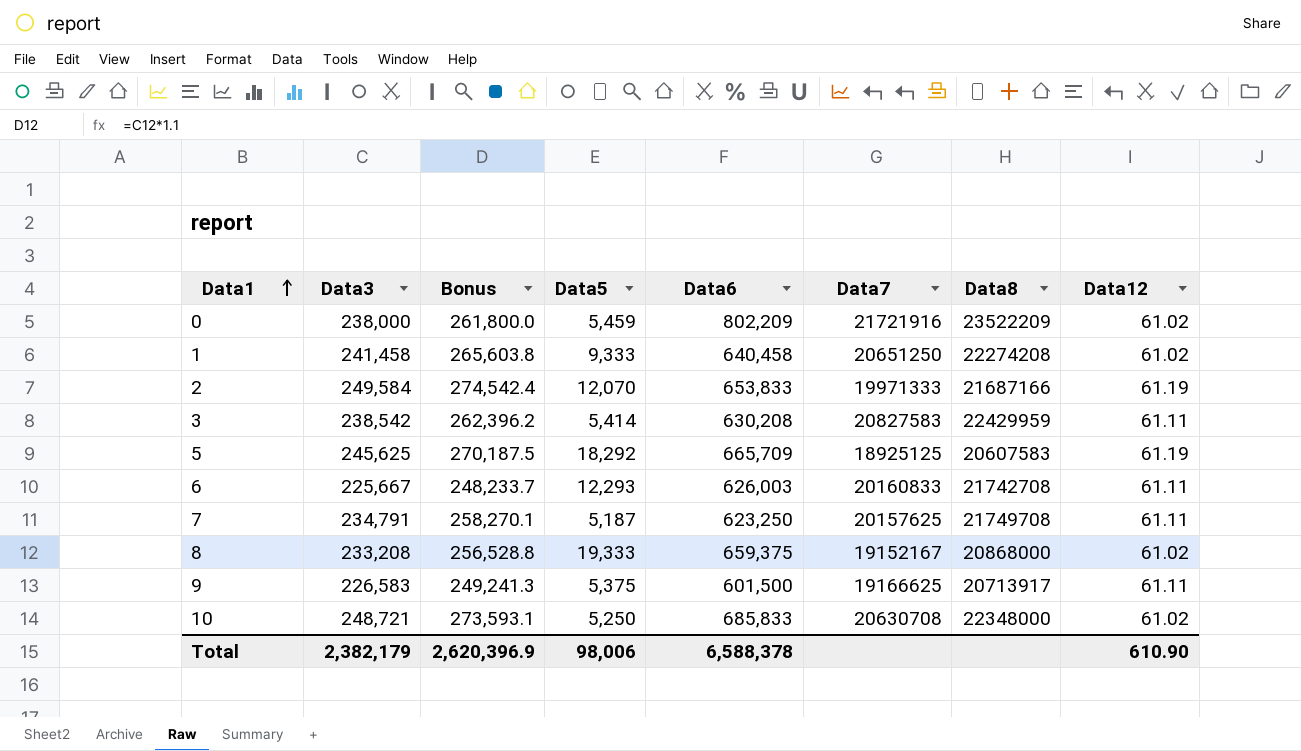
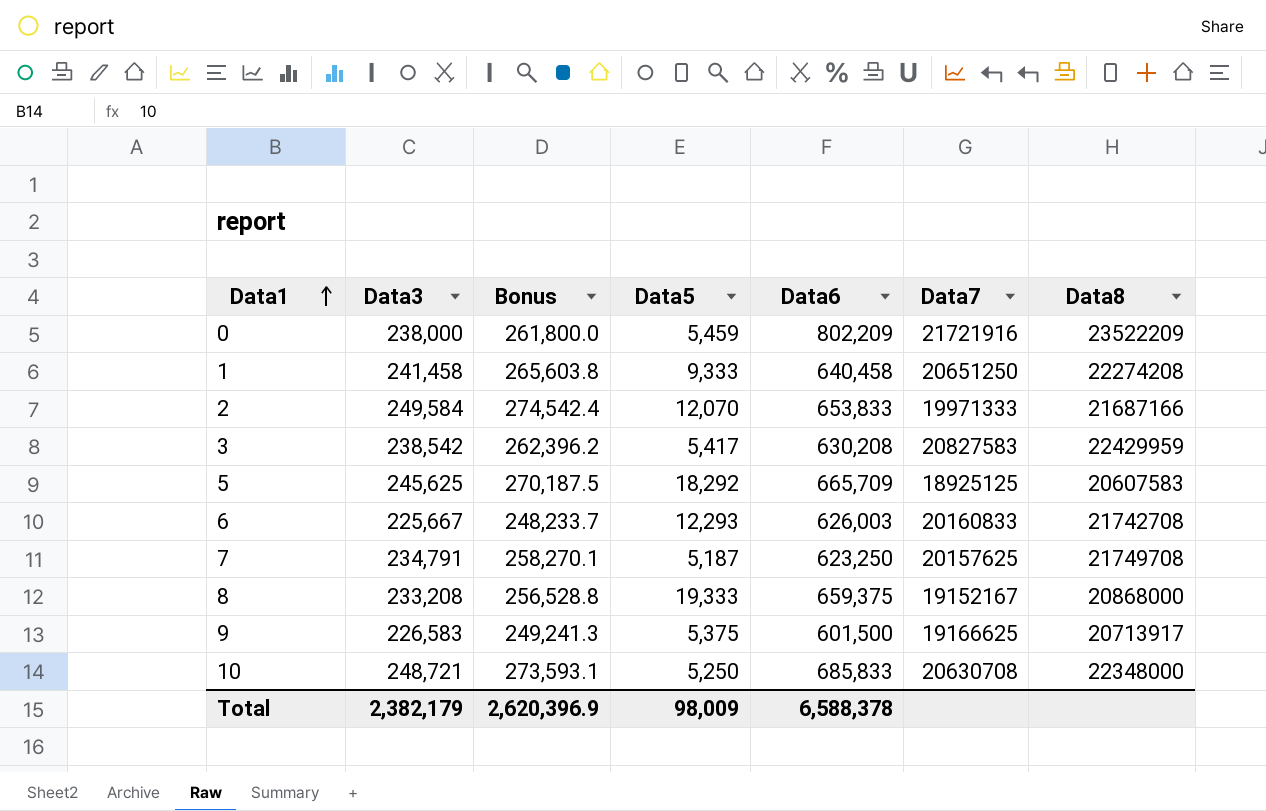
column Data12 | position: 8 -> none
3 | Data5: 5,414 -> 5,417
Total | Data5: 98,006 -> 98,009

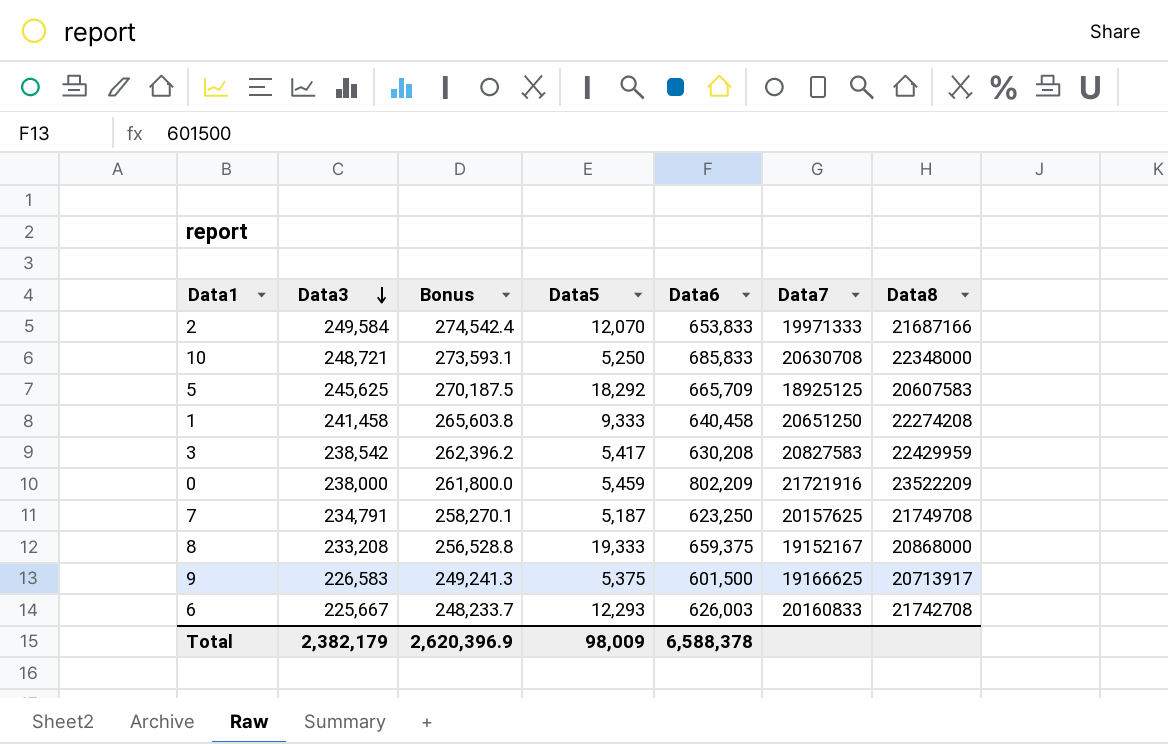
row order: Data1 ascending -> Data3 descending

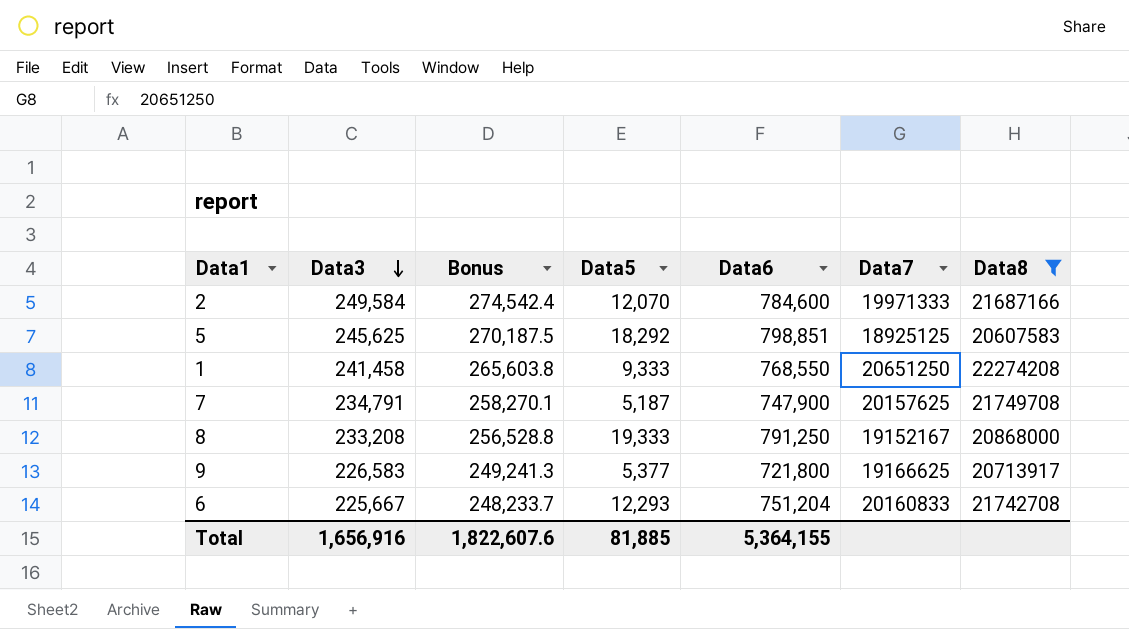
filter: none -> Data8 <= 22274208
2 | Data6: 653,833 -> 784,600
5 | Data6: 665,709 -> 798,851
1 | Data6: 640,458 -> 768,550
7 | Data6: 623,250 -> 747,900
8 | Data6: 659,375 -> 791,250
9 | Data5: 5,375 -> 5,377
9 | Data6: 601,500 -> 721,800
6 | Data6: 626,003 -> 751,204
Total | Data3: 2,382,179 -> 1,656,916
Total | Bonus: 2,620,396.9 -> 1,822,607.6
Total | Data5: 98,009 -> 81,885
Total | Data6: 6,588,378 -> 5,364,155

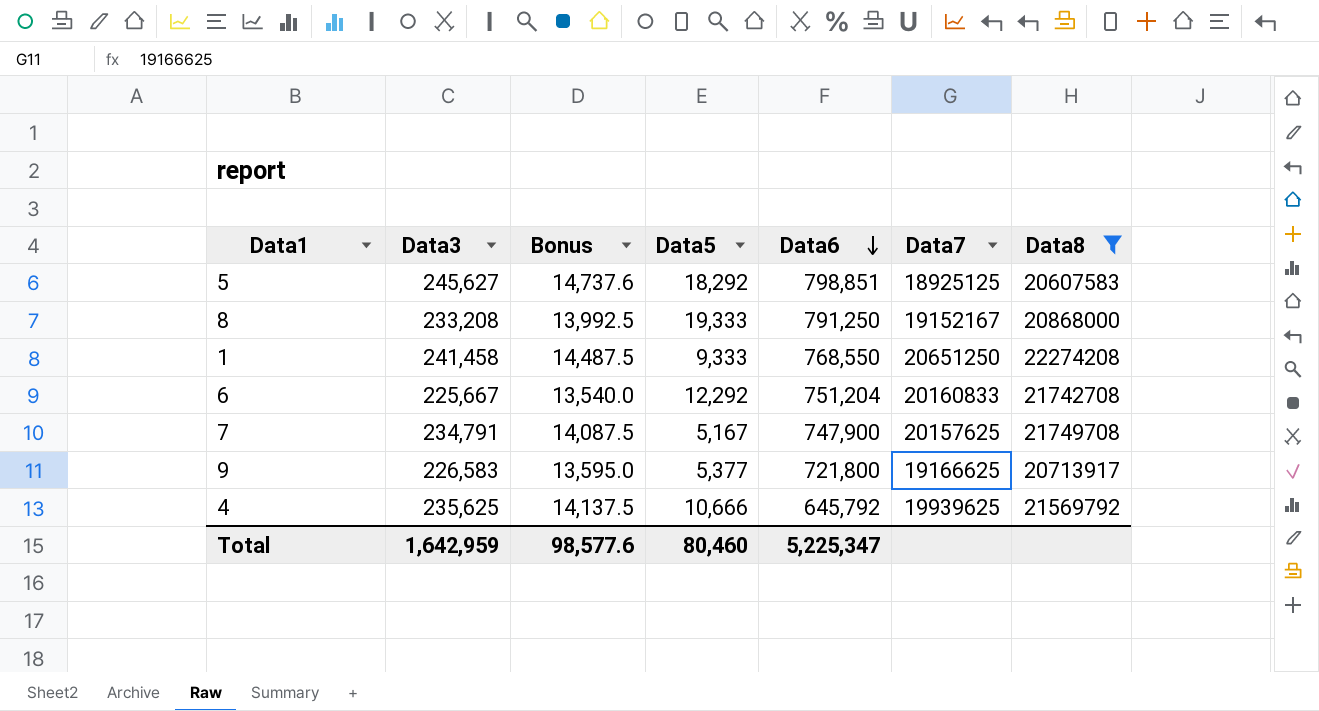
row order: Data3 descending -> Data6 descending
column Bonus | formula: [Data3] * 1.1 -> [Data3] * 0.06
row 2: 249,584 | 274,542.4 | 12,070 | 784,600 | 19971333 | 21687166 -> none
5 | Data3: 245,625 -> 245,627
6 | Data5: 12,293 -> 12,292
7 | Data5: 5,187 -> 5,167
row 4: none -> 235,625 | 14,137.5 | 10,666 | 645,792 | 19939625 | 21569792
Total | Data3: 1,656,916 -> 1,642,959
Total | Bonus: 1,822,607.6 -> 98,577.6
Total | Data5: 81,885 -> 80,460
Total | Data6: 5,364,155 -> 5,225,347

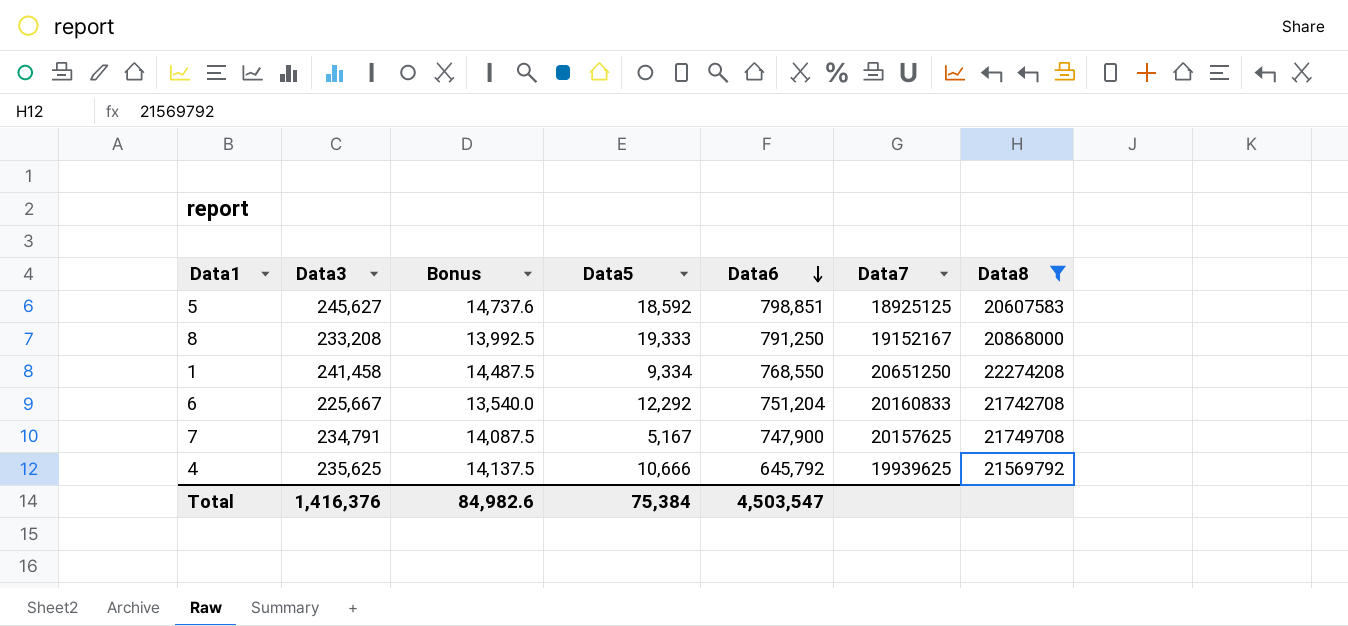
row 9: 226,583 | 13,595.0 | 5,377 | 721,800 | 19166625 | 20713917 -> none
5 | Data5: 18,292 -> 18,592
1 | Data5: 9,333 -> 9,334
Total | Data3: 1,642,959 -> 1,416,376
Total | Bonus: 98,577.6 -> 84,982.6
Total | Data5: 80,460 -> 75,384
Total | Data6: 5,225,347 -> 4,503,547

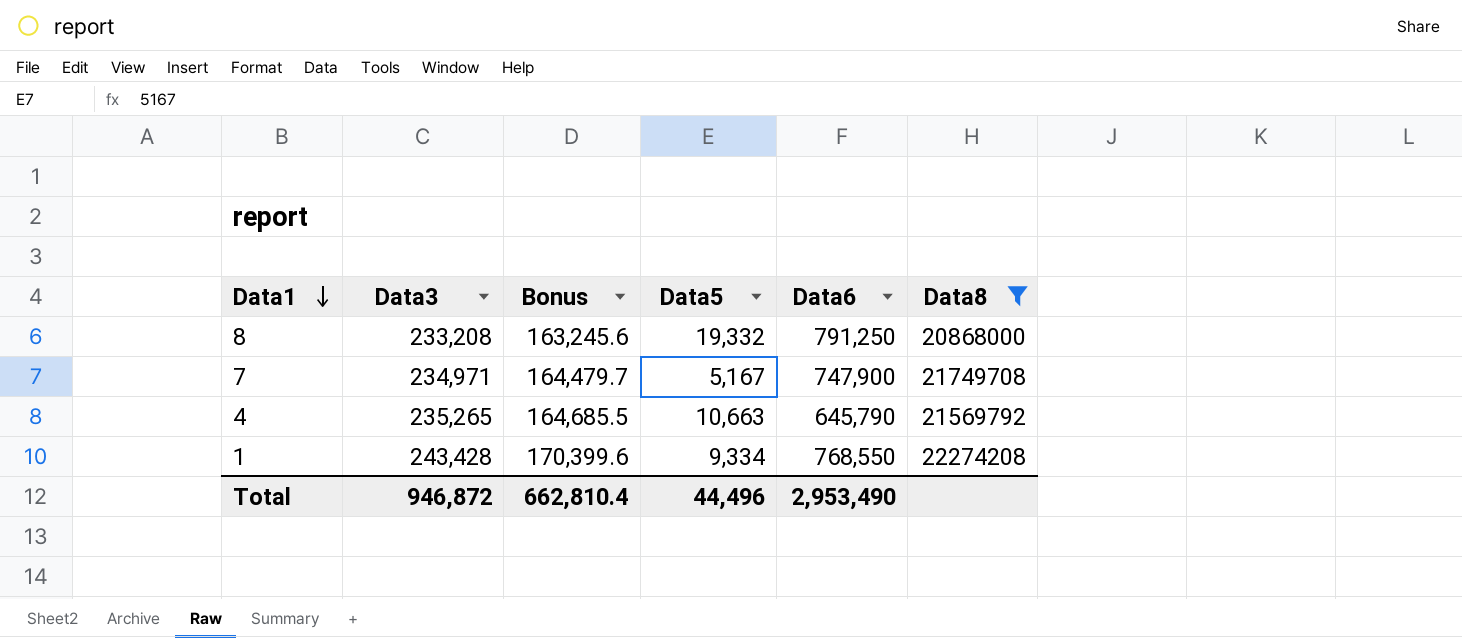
row order: Data6 descending -> Data1 descending
column Data7 | position: 6 -> none
column Bonus | formula: [Data3] * 0.06 -> [Data3] * 0.7
row 5: 245,627 | 14,737.6 | 18,592 | 798,851 | 18925125 | 20607583 -> none
row 6: 225,667 | 13,540.0 | 12,292 | 751,204 | 20160833 | 21742708 -> none
8 | Data5: 19,333 -> 19,332
7 | Data3: 234,791 -> 234,971
4 | Data3: 235,625 -> 235,265
4 | Data5: 10,666 -> 10,663
4 | Data6: 645,792 -> 645,790
1 | Data3: 241,458 -> 243,428
Total | Data3: 1,416,376 -> 946,872
Total | Bonus: 84,982.6 -> 662,810.4
Total | Data5: 75,384 -> 44,496
Total | Data6: 4,503,547 -> 2,953,490

